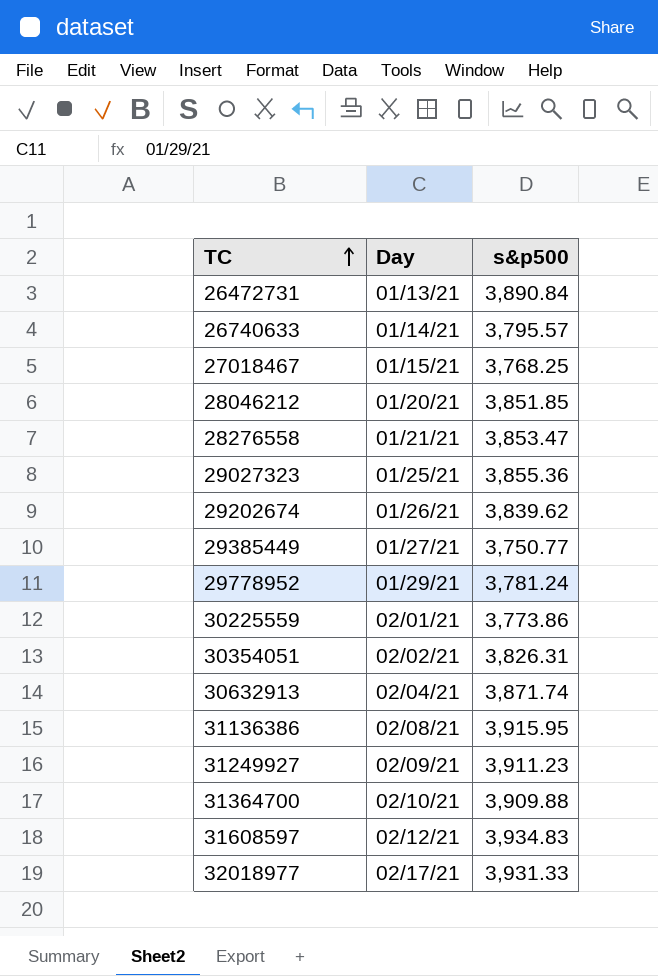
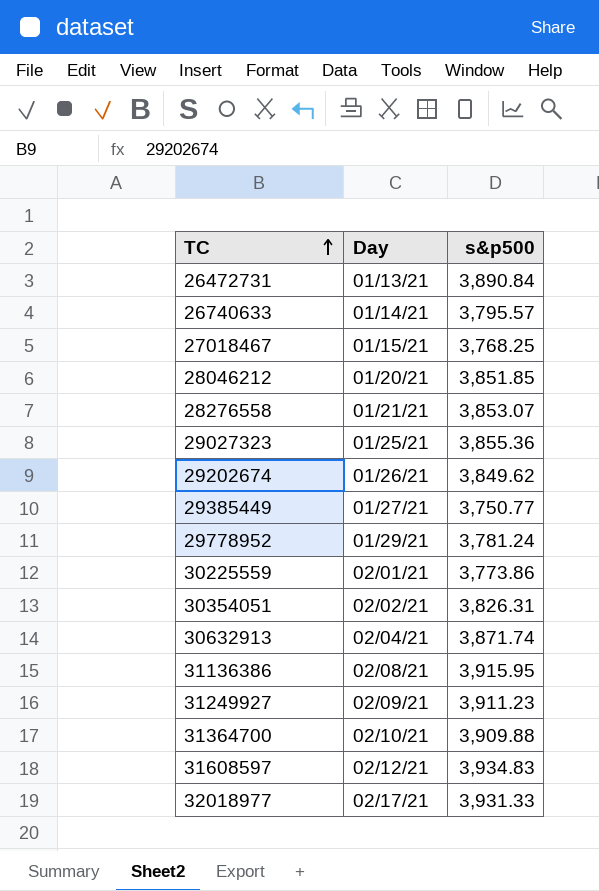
28276558 | s&p500: 3,853.47 -> 3,853.07
29202674 | s&p500: 3,839.62 -> 3,849.62

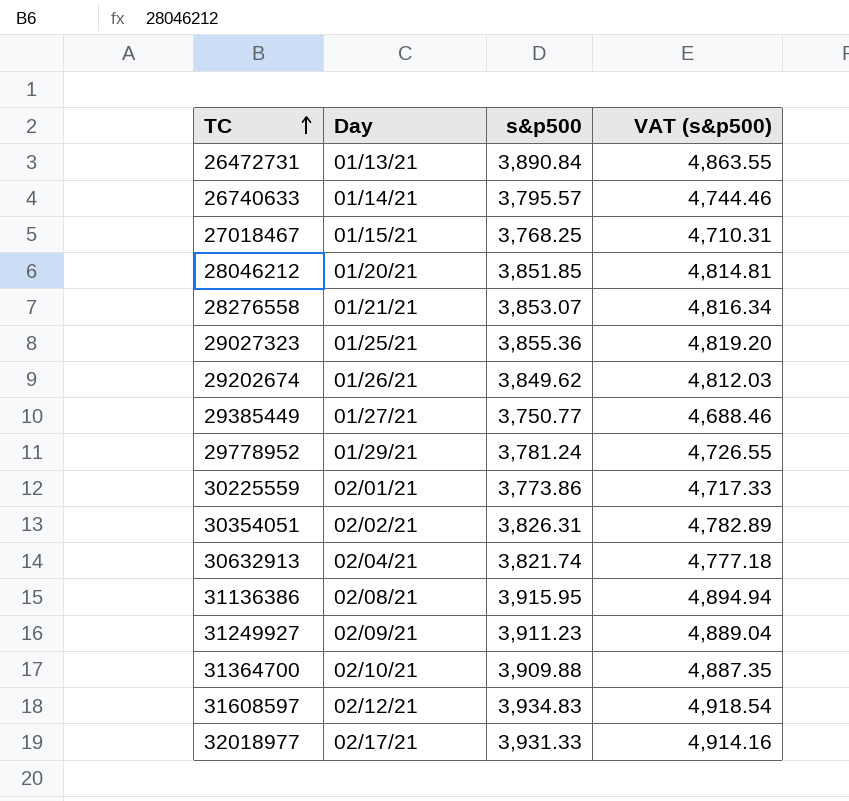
column VAT (s&p500) | formula: none -> [s&p500] * 1.25
30632913 | s&p500: 3,871.74 -> 3,821.74

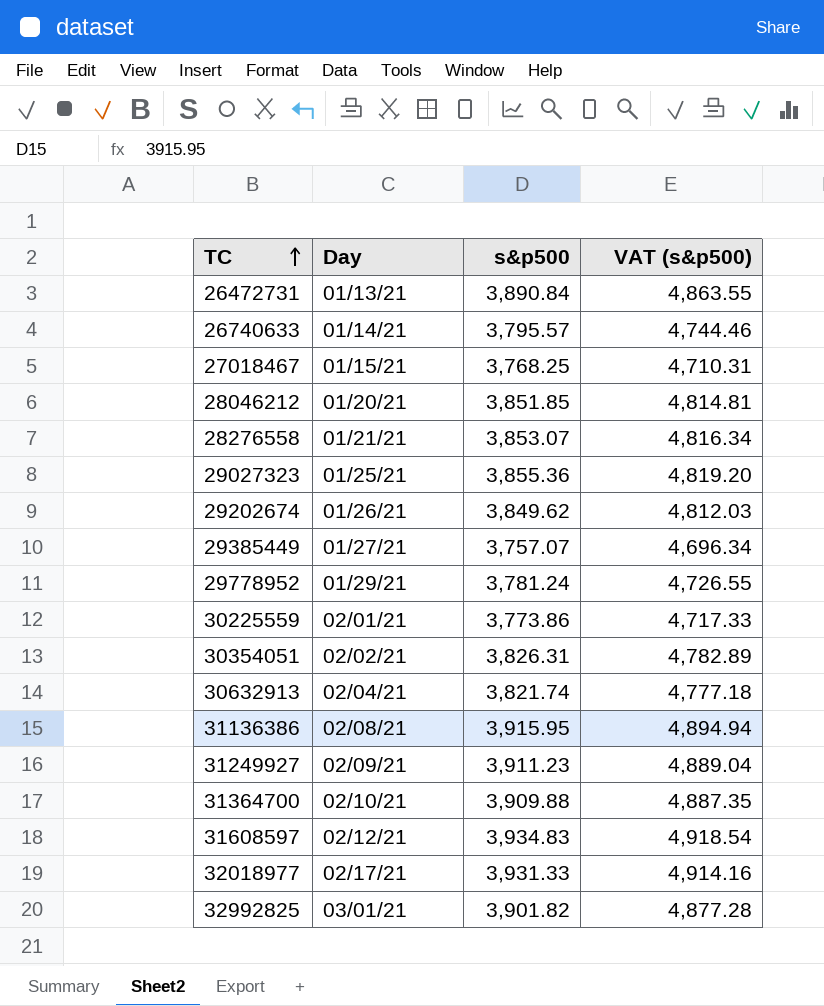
29385449 | s&p500: 3,750.77 -> 3,757.07
29385449 | VAT (s&p500): 4,688.46 -> 4,696.34
row 32992825: none -> 03/01/21 | 3,901.82 | 4,877.28

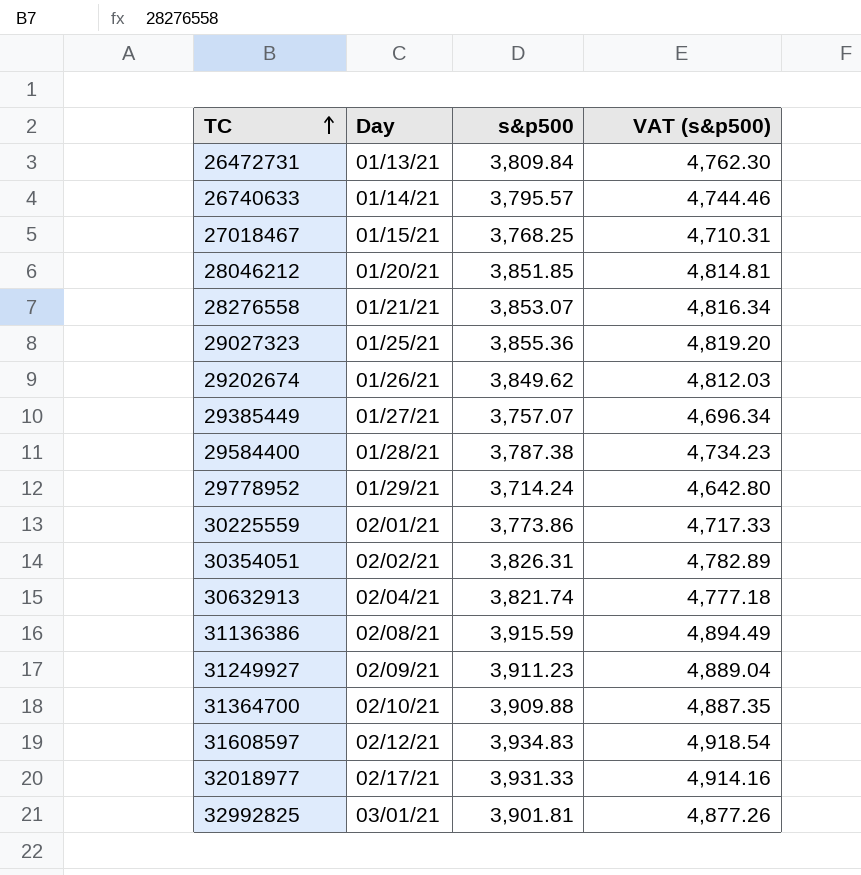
26472731 | s&p500: 3,890.84 -> 3,809.84
26472731 | VAT (s&p500): 4,863.55 -> 4,762.30
row 29584400: none -> 01/28/21 | 3,787.38 | 4,734.23
29778952 | s&p500: 3,781.24 -> 3,714.24
29778952 | VAT (s&p500): 4,726.55 -> 4,642.80
31136386 | s&p500: 3,915.95 -> 3,915.59
31136386 | VAT (s&p500): 4,894.94 -> 4,894.49
32992825 | s&p500: 3,901.82 -> 3,901.81
32992825 | VAT (s&p500): 4,877.28 -> 4,877.26

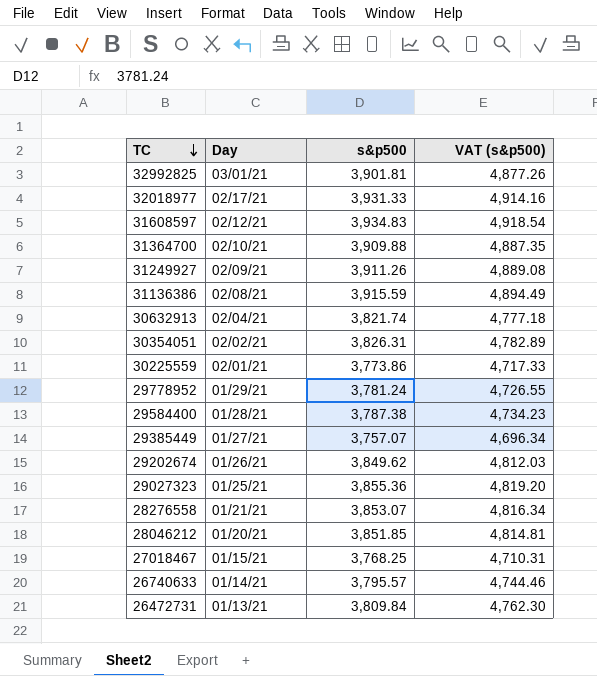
row order: TC ascending -> TC descending
31249927 | s&p500: 3,911.23 -> 3,911.26
31249927 | VAT (s&p500): 4,889.04 -> 4,889.08
29778952 | s&p500: 3,714.24 -> 3,781.24
29778952 | VAT (s&p500): 4,642.80 -> 4,726.55

